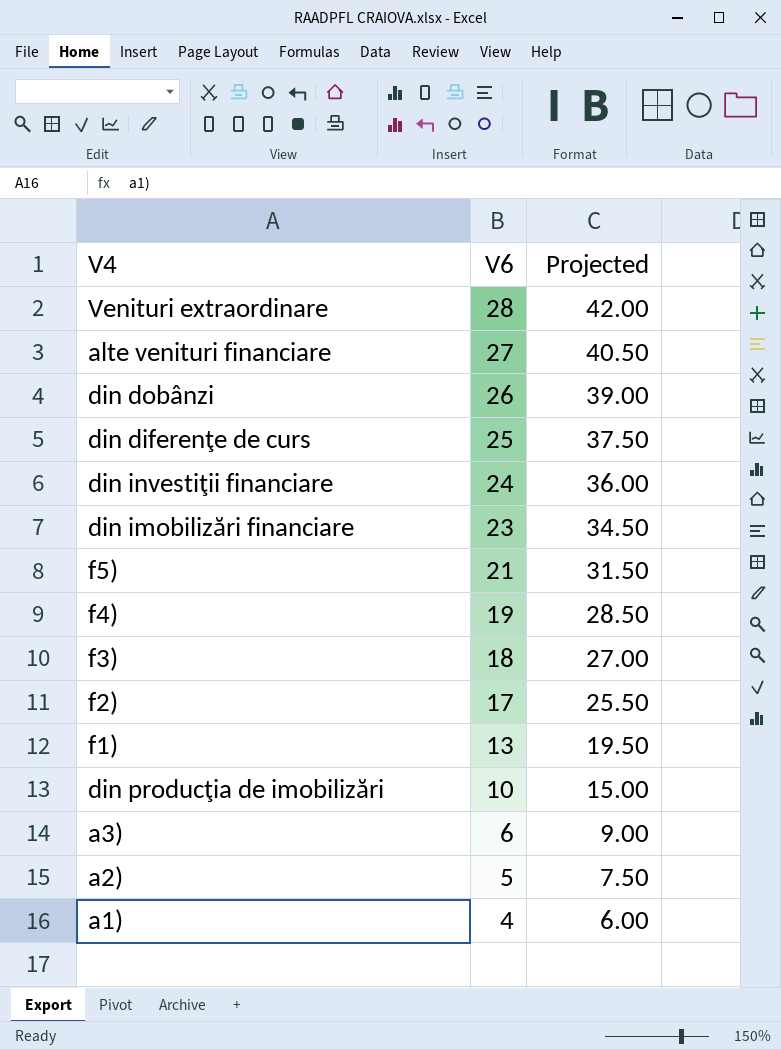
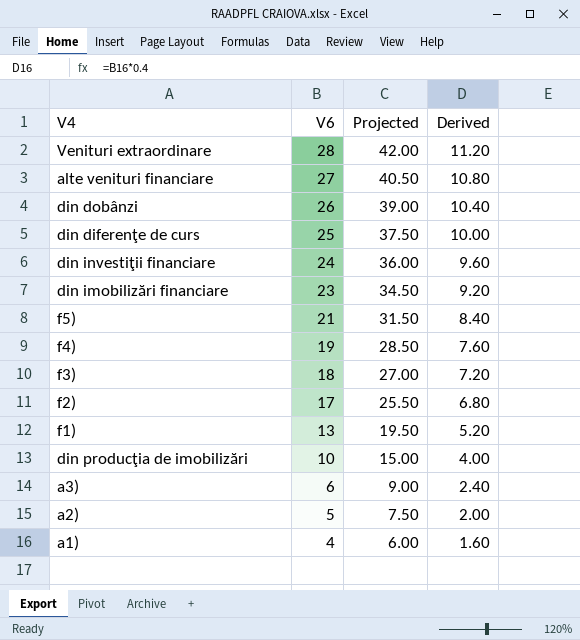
column Derived | formula: none -> [V6] * 0.4

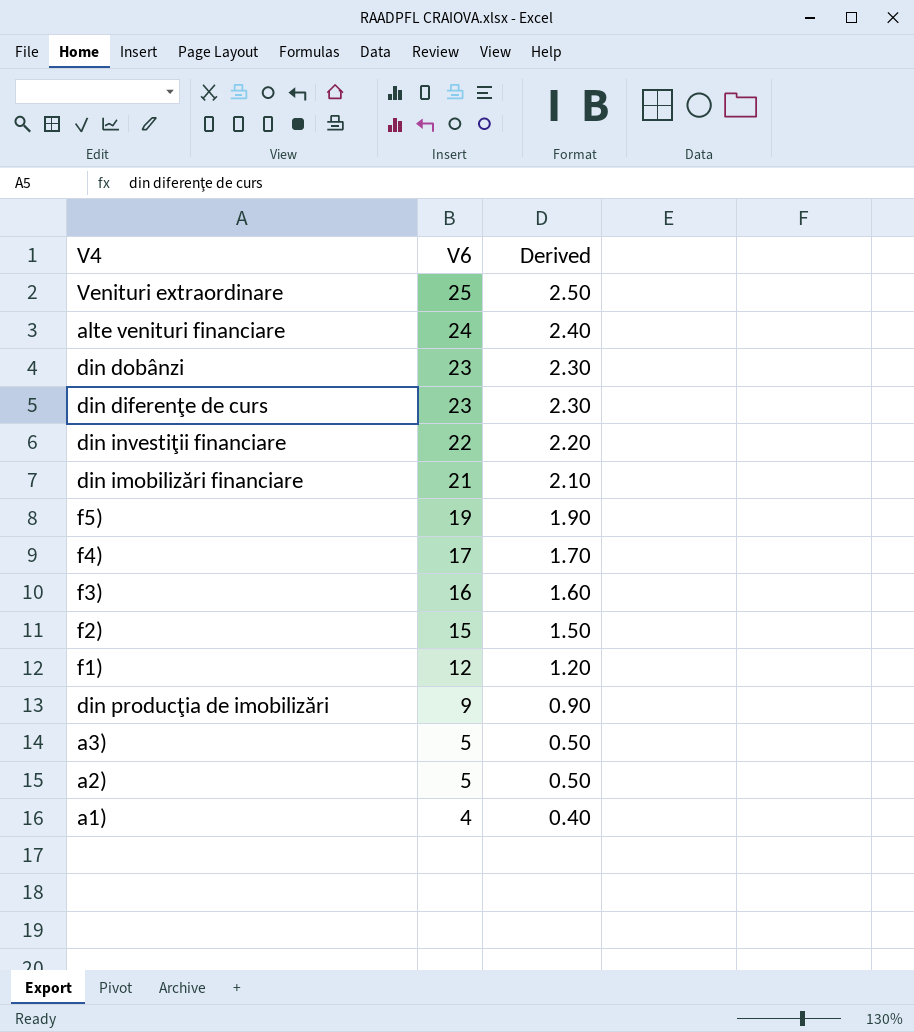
column Projected | formula: [V6] * 1.5 -> none
column Derived | formula: [V6] * 0.4 -> [V6] * 0.1
Venituri extraordinare | V6: 28 -> 25
alte venituri financiare | V6: 27 -> 24
din dobânzi | V6: 26 -> 23
din diferenţe de curs | V6: 25 -> 23
din investiţii financiare | V6: 24 -> 22
din imobilizări financiare | V6: 23 -> 21
f5) | V6: 21 -> 19
f4) | V6: 19 -> 17
f3) | V6: 18 -> 16
f2) | V6: 17 -> 15
f1) | V6: 13 -> 12
din producţia de imobilizări | V6: 10 -> 9
a3) | V6: 6 -> 5

